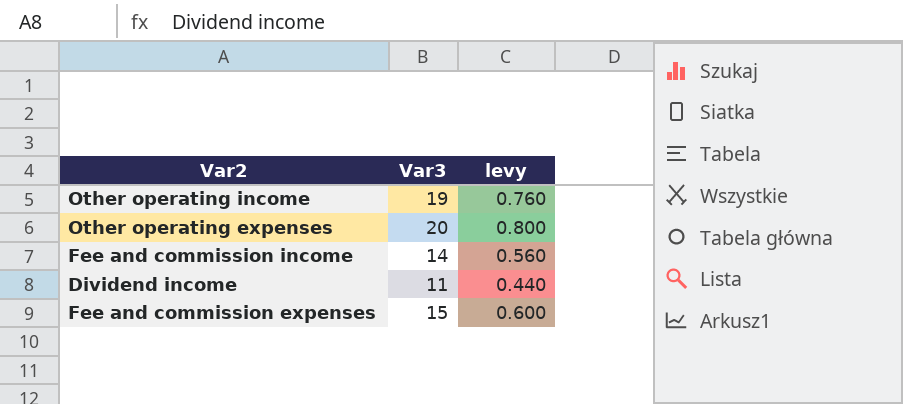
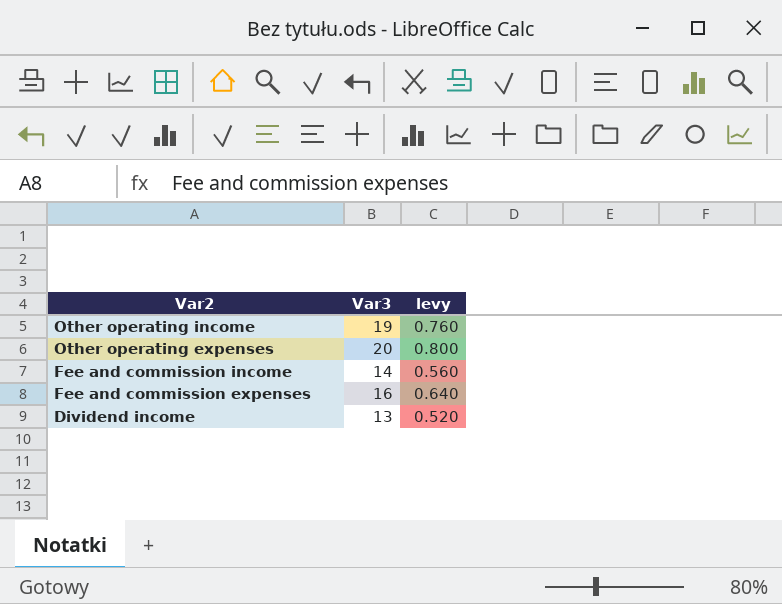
row order: none -> Var2 descending
Fee and commission expenses | Var3: 15 -> 16
Fee and commission expenses | levy: 0.600 -> 0.640
Dividend income | Var3: 11 -> 13
Dividend income | levy: 0.440 -> 0.520

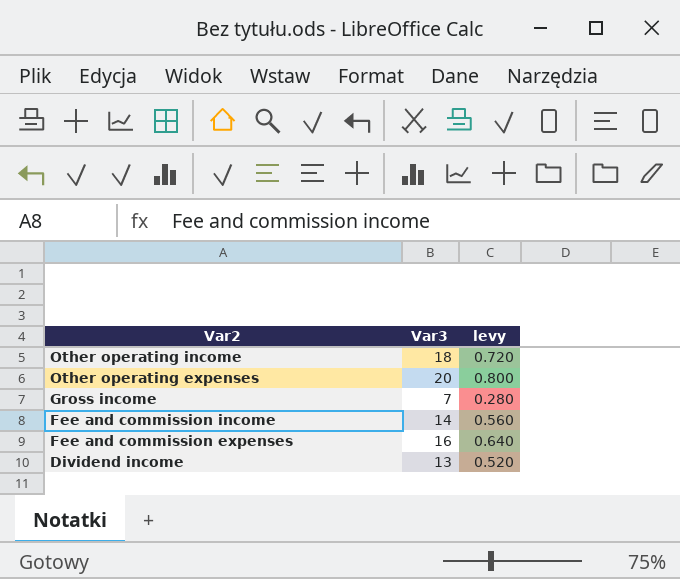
Other operating income | Var3: 19 -> 18
Other operating income | levy: 0.760 -> 0.720
row Gross income: none -> 7 | 0.280

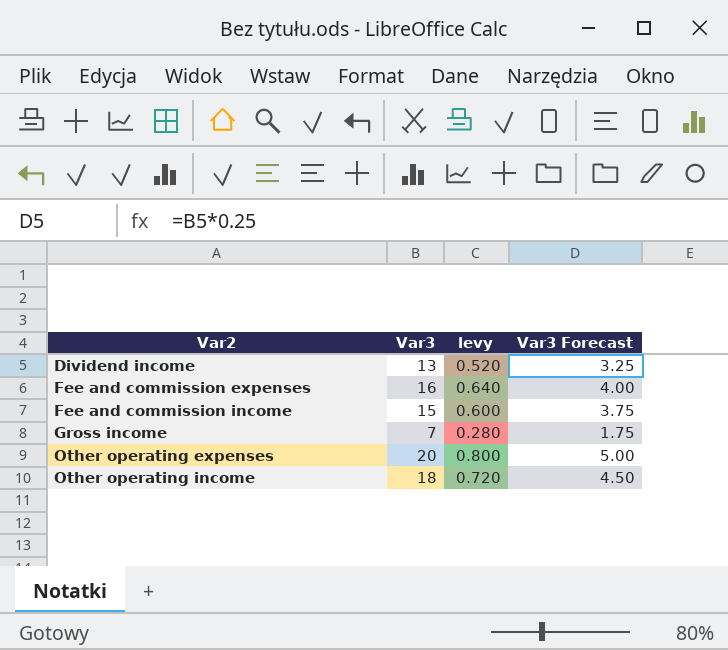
row order: Var2 descending -> Var2 ascending
column Var3 Forecast | formula: none -> [Var3] * 0.25
Fee and commission income | Var3: 14 -> 15
Fee and commission income | levy: 0.560 -> 0.600

